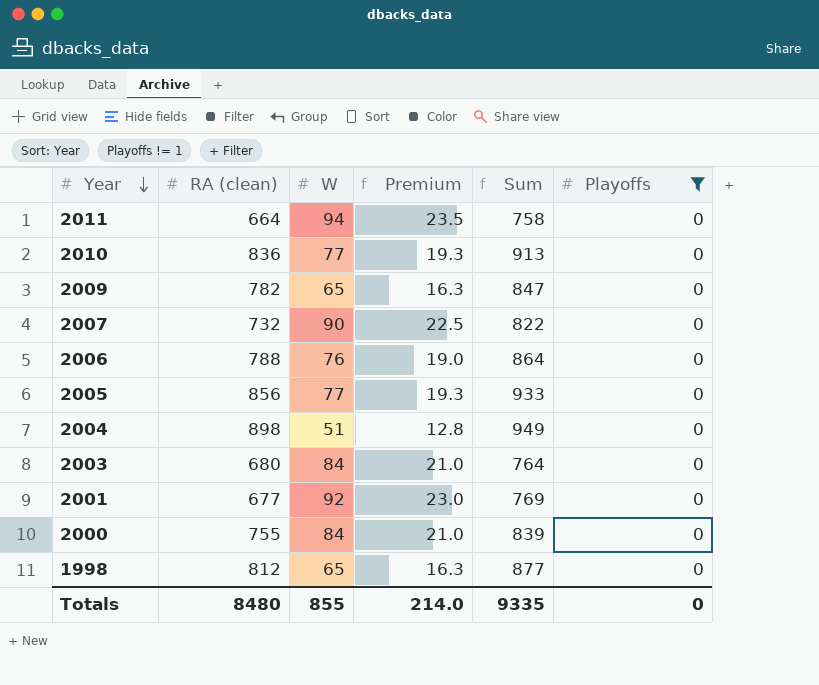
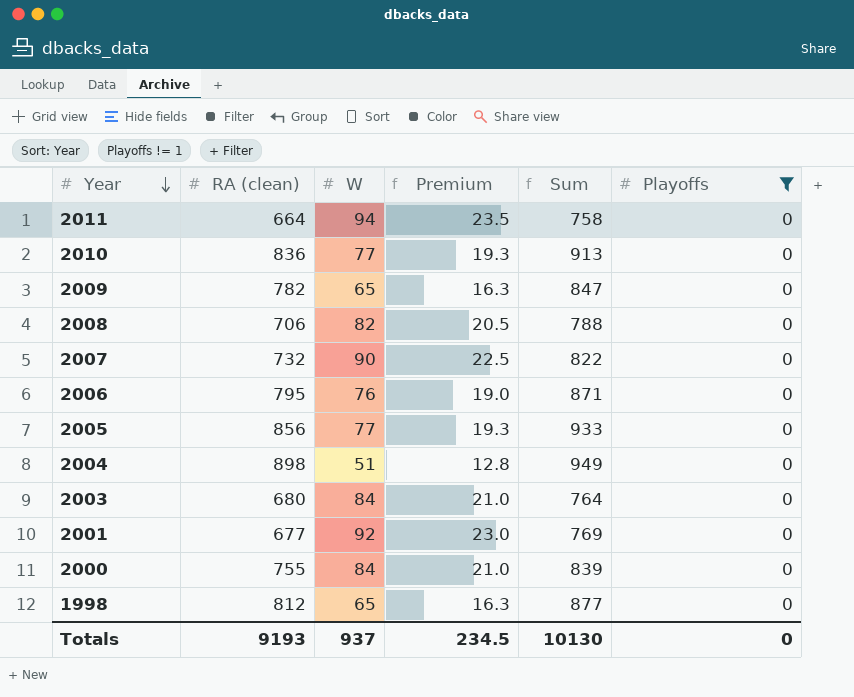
row 2008: none -> 706 | 82 | 20.5 | 788 | 0
2006 | RA (clean): 788 -> 795
2006 | Sum: 864 -> 871
Totals | RA (clean): 8480 -> 9193
Totals | W: 855 -> 937
Totals | Premium: 214.0 -> 234.5
Totals | Sum: 9335 -> 10130

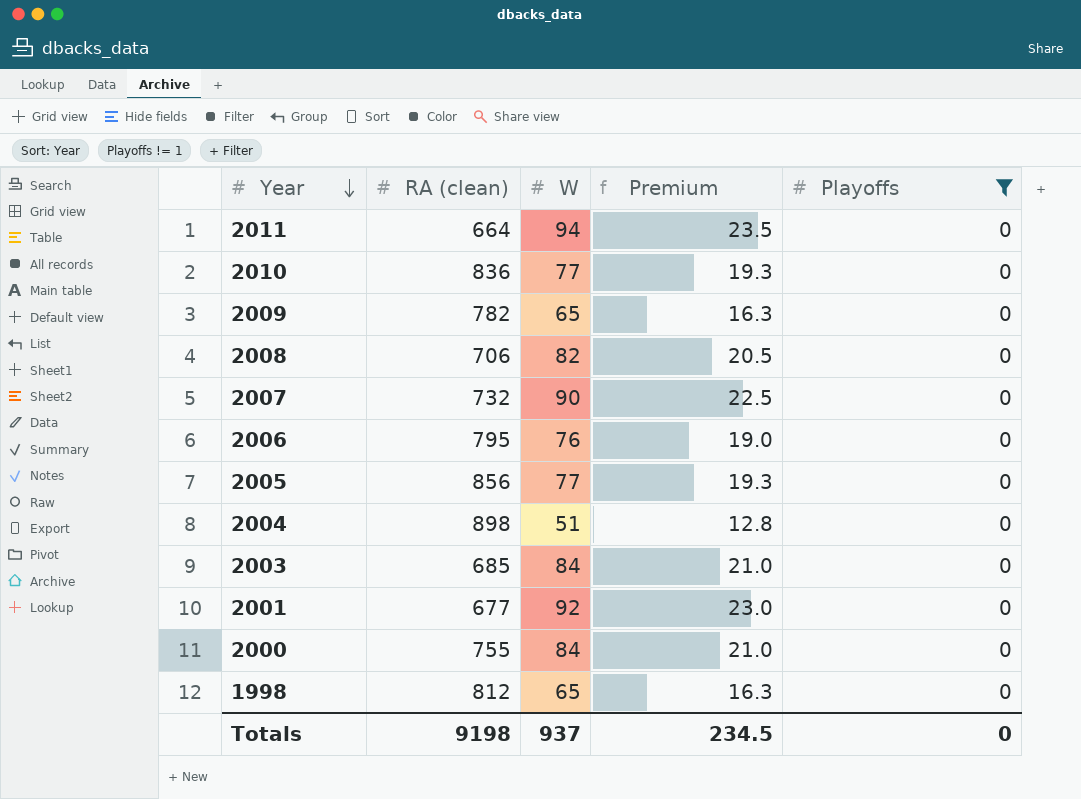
column Sum | formula: [RA (clean)] + [W] -> none
2003 | RA (clean): 680 -> 685
Totals | RA (clean): 9193 -> 9198

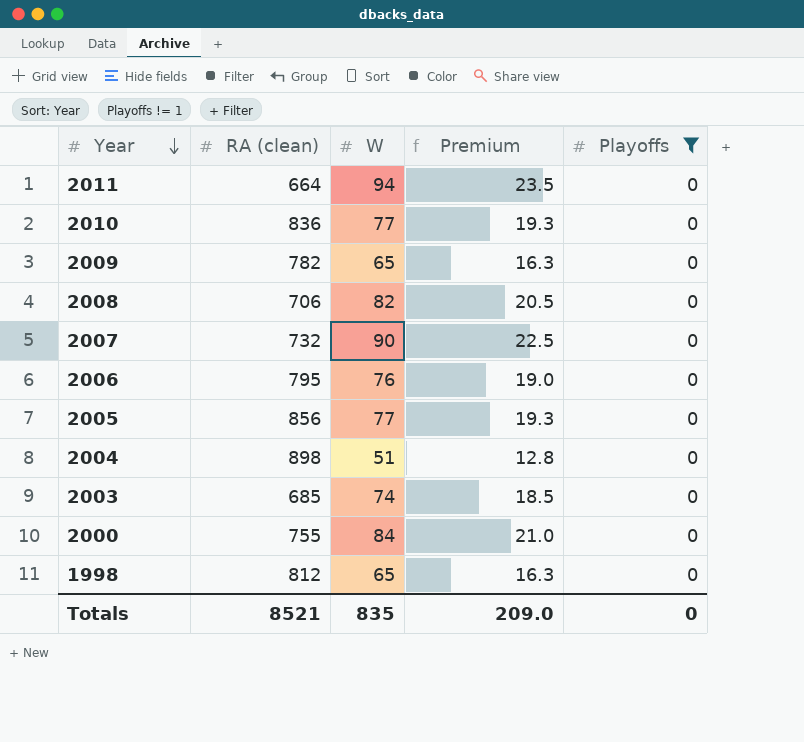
row 2001: 677 | 92 | 23.0 | 0 -> none
2003 | W: 84 -> 74
2003 | Premium: 21.0 -> 18.5
Totals | RA (clean): 9198 -> 8521
Totals | W: 937 -> 835
Totals | Premium: 234.5 -> 209.0

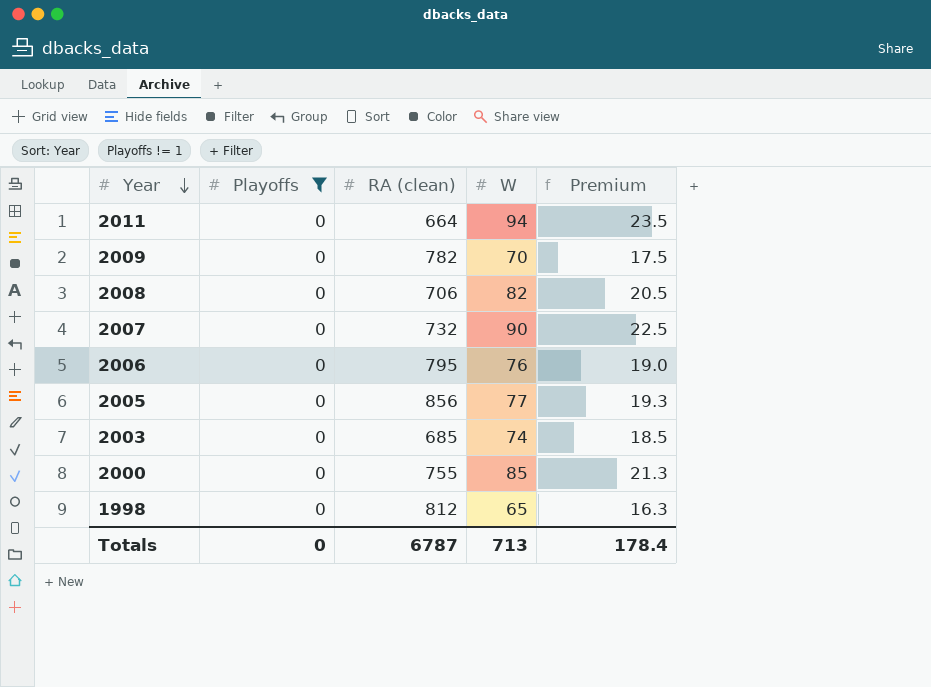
column Playoffs | position: 5 -> 2
row 2010: 836 | 77 | 19.3 | 0 -> none
row 2004: 898 | 51 | 12.8 | 0 -> none
2009 | W: 65 -> 70
2009 | Premium: 16.3 -> 17.5
2000 | W: 84 -> 85
2000 | Premium: 21.0 -> 21.3
Totals | RA (clean): 8521 -> 6787
Totals | W: 835 -> 713
Totals | Premium: 209.0 -> 178.4

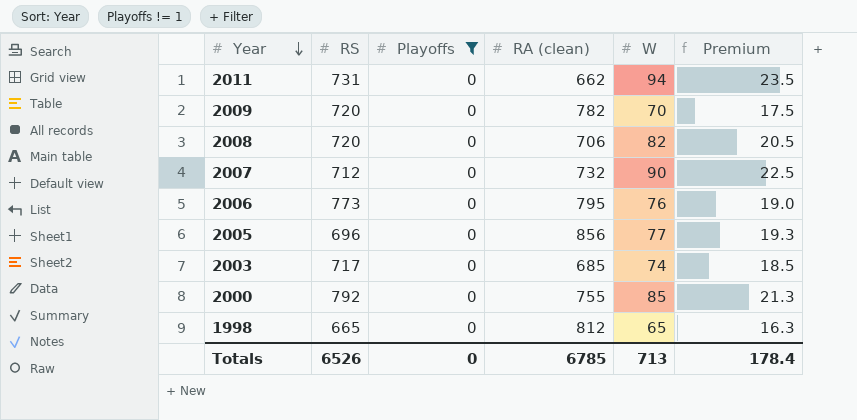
column RS | position: none -> 2
2011 | RA (clean): 664 -> 662
Totals | RA (clean): 6787 -> 6785

